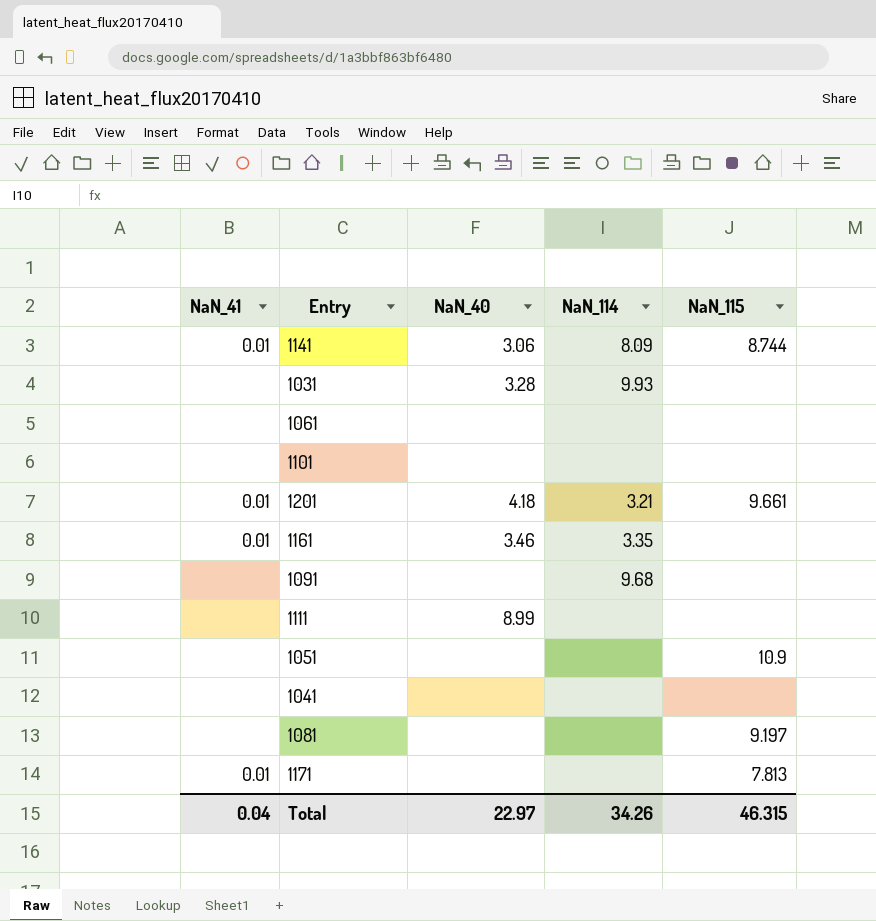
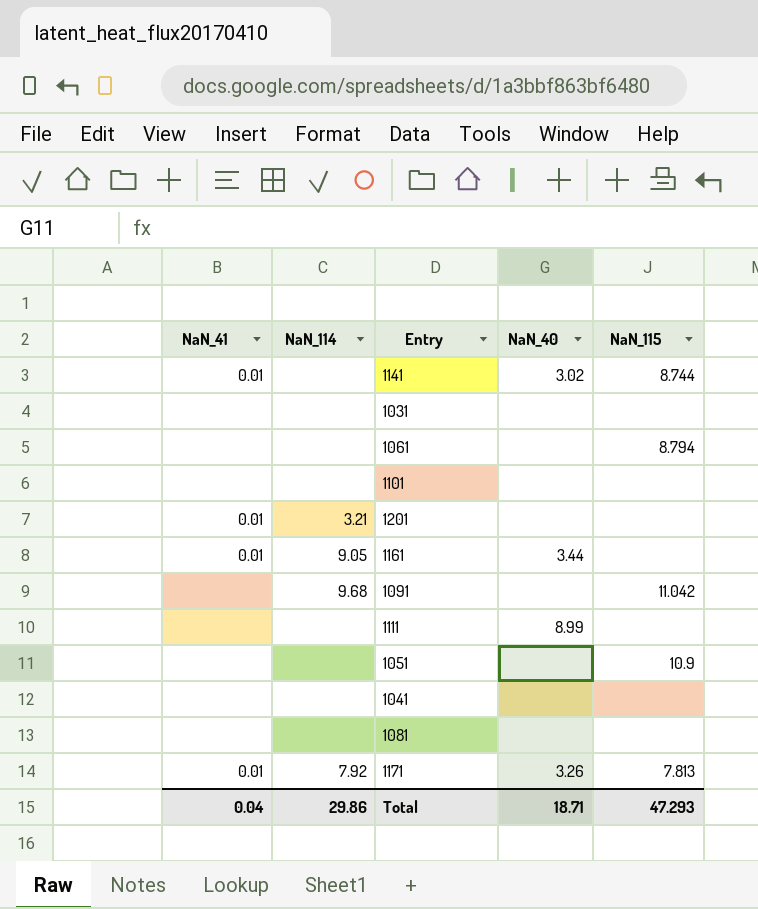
column NaN_114 | position: 4 -> 2
1141 | NaN_114: 8.09 -> none
1141 | NaN_40: 3.06 -> 3.02
1031 | NaN_114: 9.93 -> none
1031 | NaN_40: 3.28 -> none
1061 | NaN_115: none -> 8.794
1201 | NaN_40: 4.18 -> none
1201 | NaN_115: 9.661 -> none
1161 | NaN_114: 3.35 -> 9.05
1161 | NaN_40: 3.46 -> 3.44
1091 | NaN_115: none -> 11.042
1081 | NaN_115: 9.197 -> none
1171 | NaN_114: none -> 7.92
1171 | NaN_40: none -> 3.26
Total | NaN_114: 34.26 -> 29.86
Total | NaN_40: 22.97 -> 18.71
Total | NaN_115: 46.315 -> 47.293

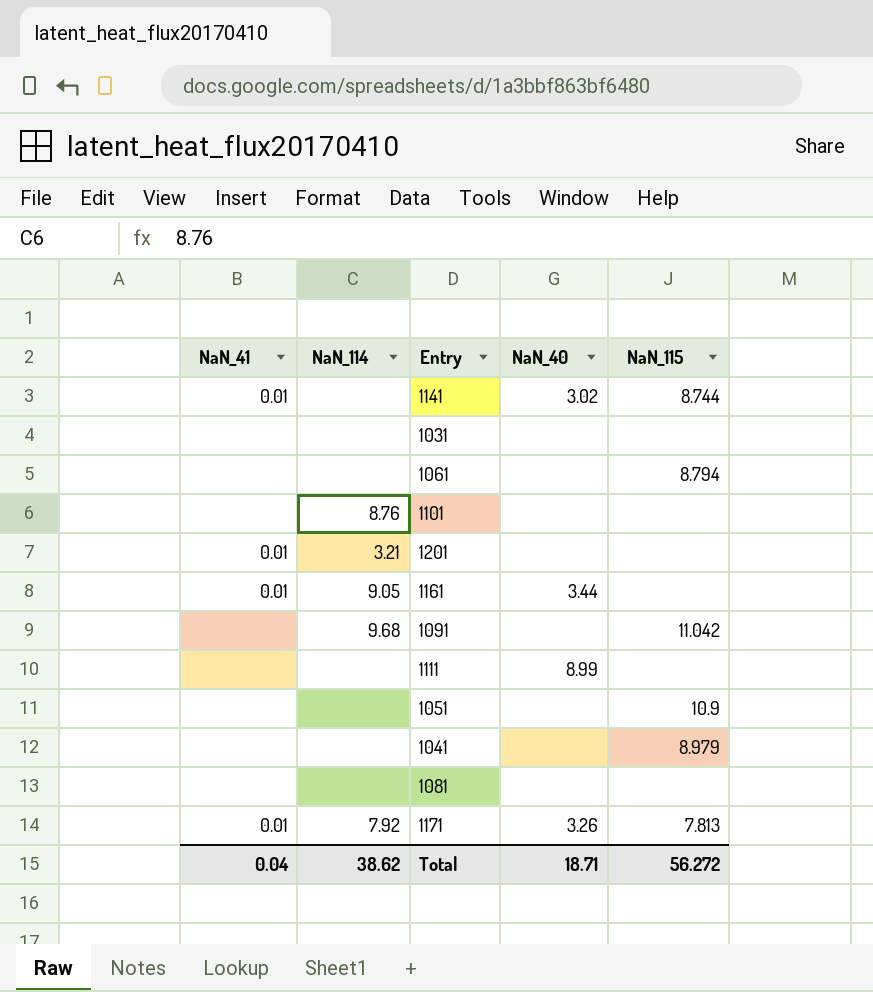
1101 | NaN_114: none -> 8.76
1041 | NaN_115: none -> 8.979
Total | NaN_114: 29.86 -> 38.62
Total | NaN_115: 47.293 -> 56.272

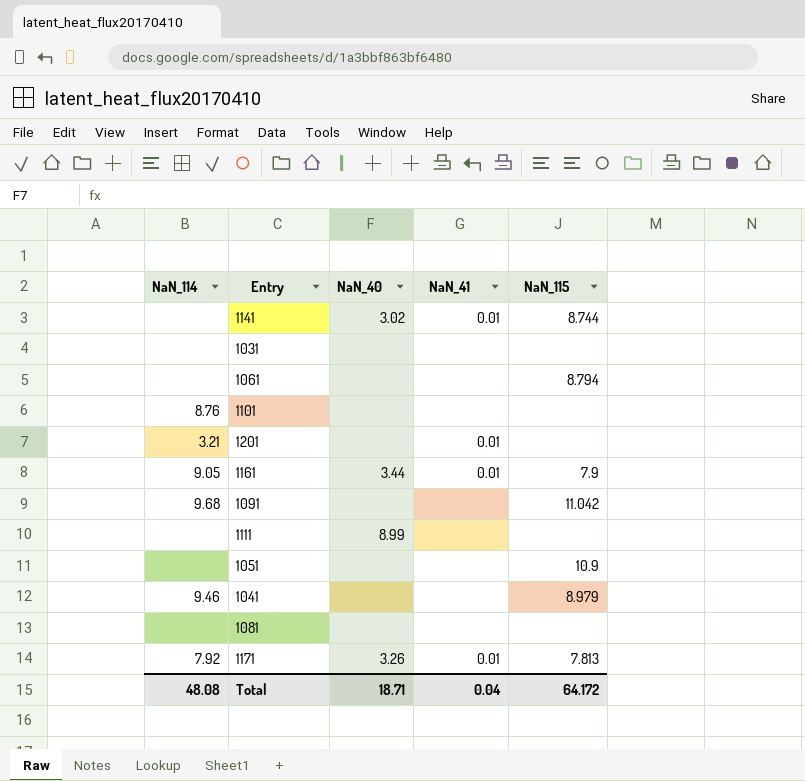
column NaN_41 | position: 1 -> 4
1161 | NaN_115: none -> 7.9
1041 | NaN_114: none -> 9.46
Total | NaN_114: 38.62 -> 48.08
Total | NaN_115: 56.272 -> 64.172

